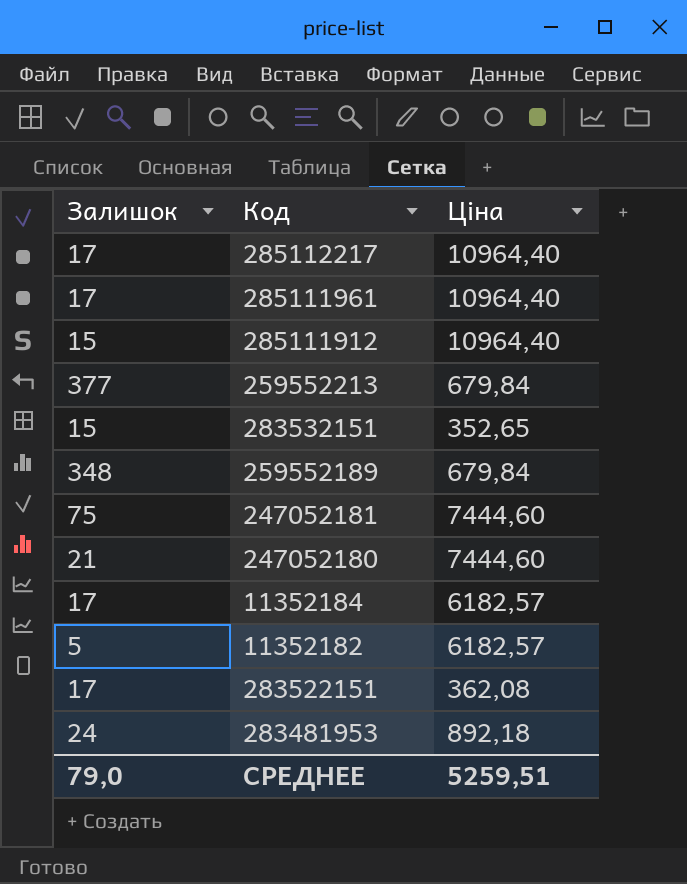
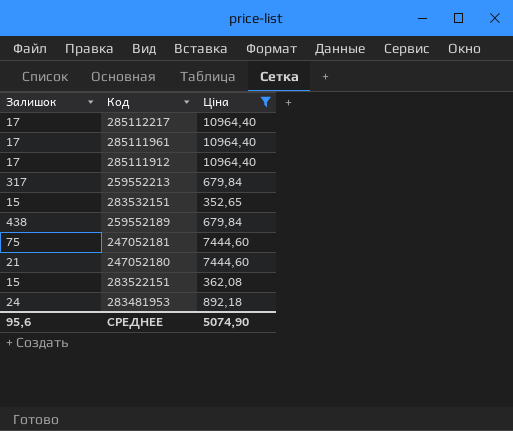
filter: none -> Ціна != 6182,57
285111912 | Залишок: 15 -> 17
259552213 | Залишок: 377 -> 317
259552189 | Залишок: 348 -> 438
283522151 | Залишок: 17 -> 15
СРЕДНЕЕ | Залишок: 79,0 -> 95,6
СРЕДНЕЕ | Ціна: 5259,51 -> 5074,90

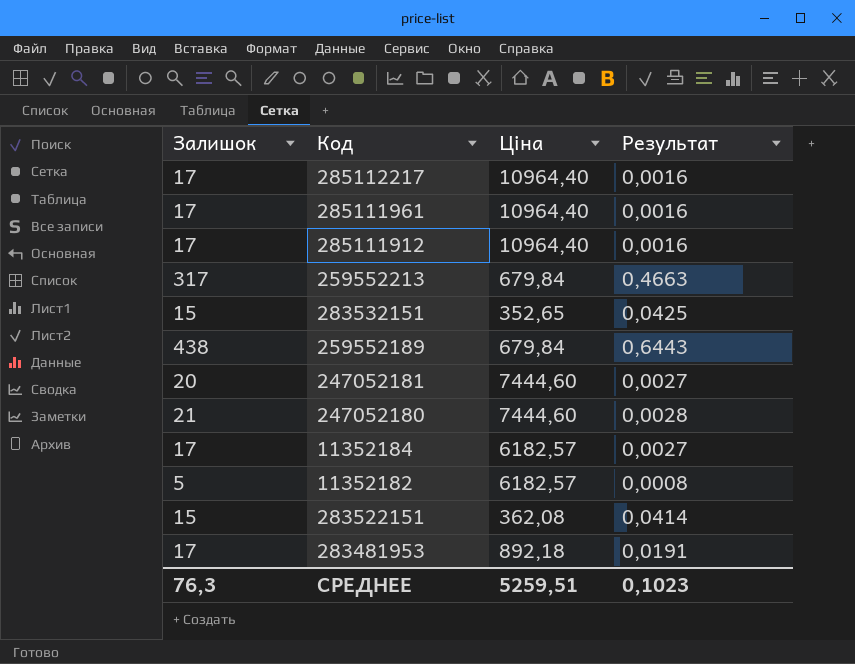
filter: Ціна != 6182,57 -> none
column Результат | formula: none -> [Залишок] / [Ціна]
247052181 | Залишок: 75 -> 20
283481953 | Залишок: 24 -> 17
СРЕДНЕЕ | Залишок: 95,6 -> 76,3
СРЕДНЕЕ | Ціна: 5074,90 -> 5259,51

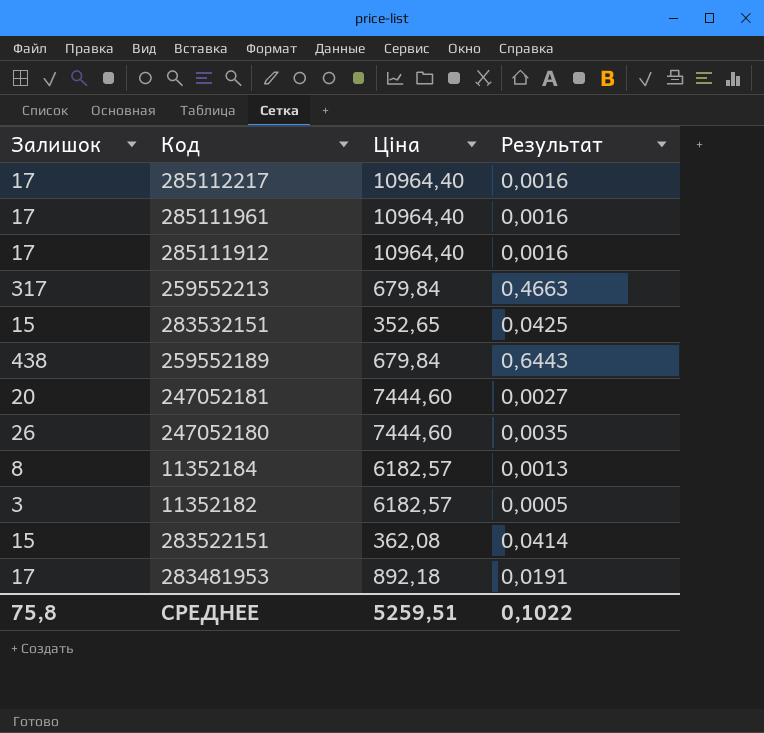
247052180 | Залишок: 21 -> 26
247052180 | Результат: 0,0028 -> 0,0035
11352184 | Залишок: 17 -> 8
11352184 | Результат: 0,0027 -> 0,0013
11352182 | Залишок: 5 -> 3
11352182 | Результат: 0,0008 -> 0,0005
СРЕДНЕЕ | Залишок: 76,3 -> 75,8
СРЕДНЕЕ | Результат: 0,1023 -> 0,1022

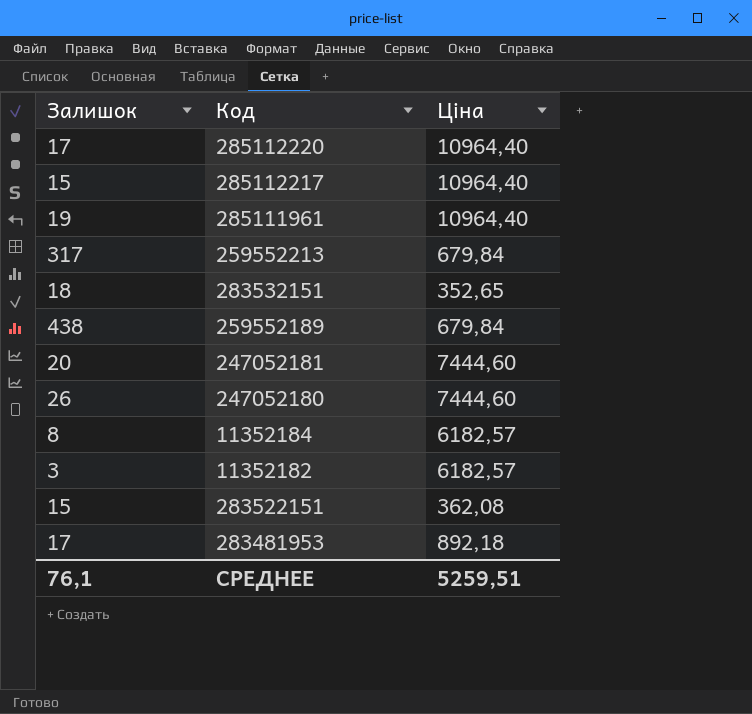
column Результат | formula: [Залишок] / [Ціна] -> none
row 285111912: 17 | 10964,40 | 0,0016 -> none
row 285112220: none -> 17 | 10964,40
285112217 | Залишок: 17 -> 15
285111961 | Залишок: 17 -> 19
283532151 | Залишок: 15 -> 18
СРЕДНЕЕ | Залишок: 75,8 -> 76,1

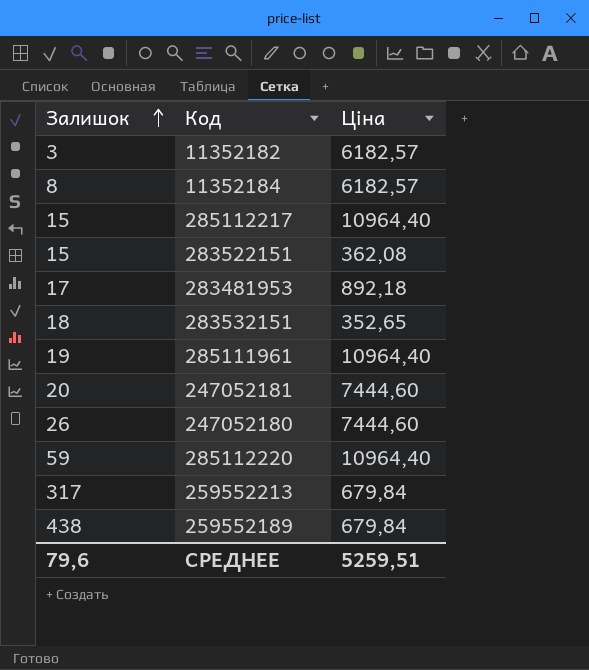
row order: none -> Залишок ascending
285112220 | Залишок: 17 -> 59
СРЕДНЕЕ | Залишок: 76,1 -> 79,6

